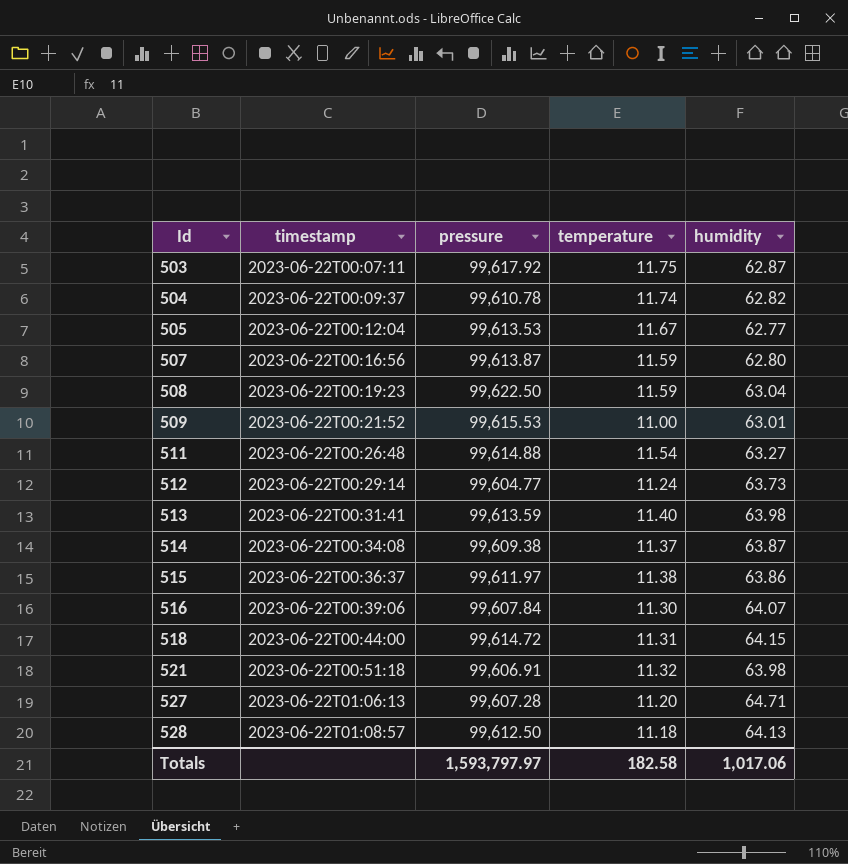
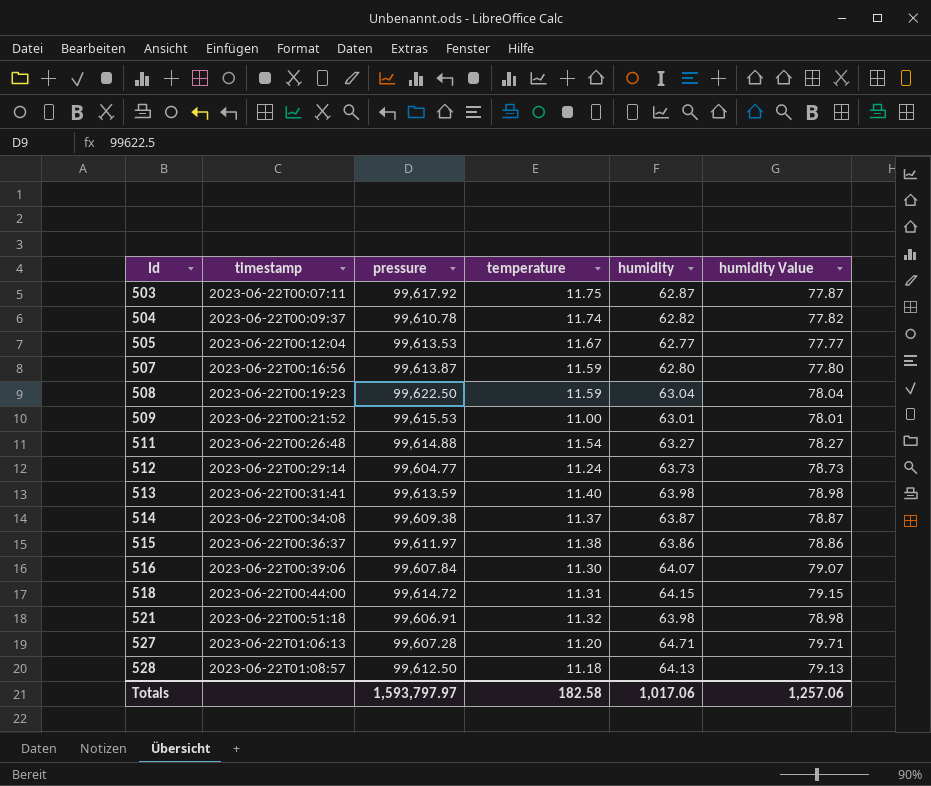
column humidity Value | formula: none -> [humidity] + 15

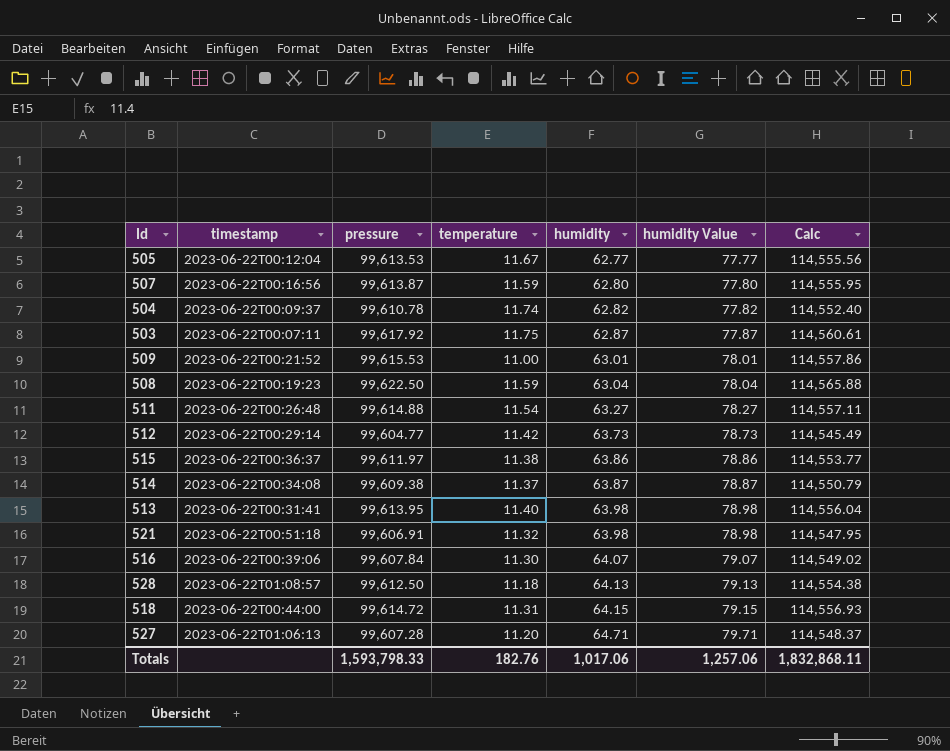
row order: Id ascending -> humidity ascending
column Calc | formula: none -> [pressure] * 1.15
512 | temperature: 11.24 -> 11.42
513 | pressure: 99,613.59 -> 99,613.95
Totals | pressure: 1,593,797.97 -> 1,593,798.33
Totals | temperature: 182.58 -> 182.76

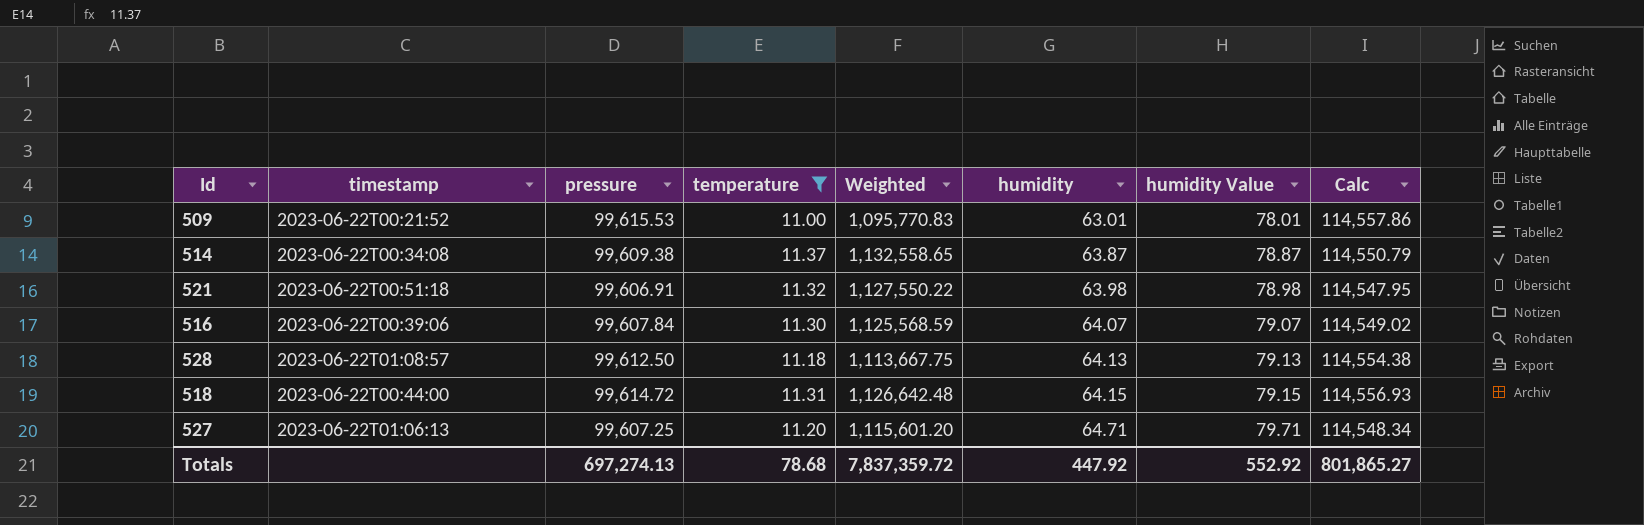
filter: none -> temperature <= 11.37
column Weighted | formula: none -> [pressure] * [temperature]
527 | pressure: 99,607.28 -> 99,607.25
527 | Calc: 114,548.37 -> 114,548.34
Totals | pressure: 1,593,798.33 -> 697,274.13
Totals | temperature: 182.76 -> 78.68
Totals | humidity: 1,017.06 -> 447.92
Totals | humidity Value: 1,257.06 -> 552.92
Totals | Calc: 1,832,868.11 -> 801,865.27

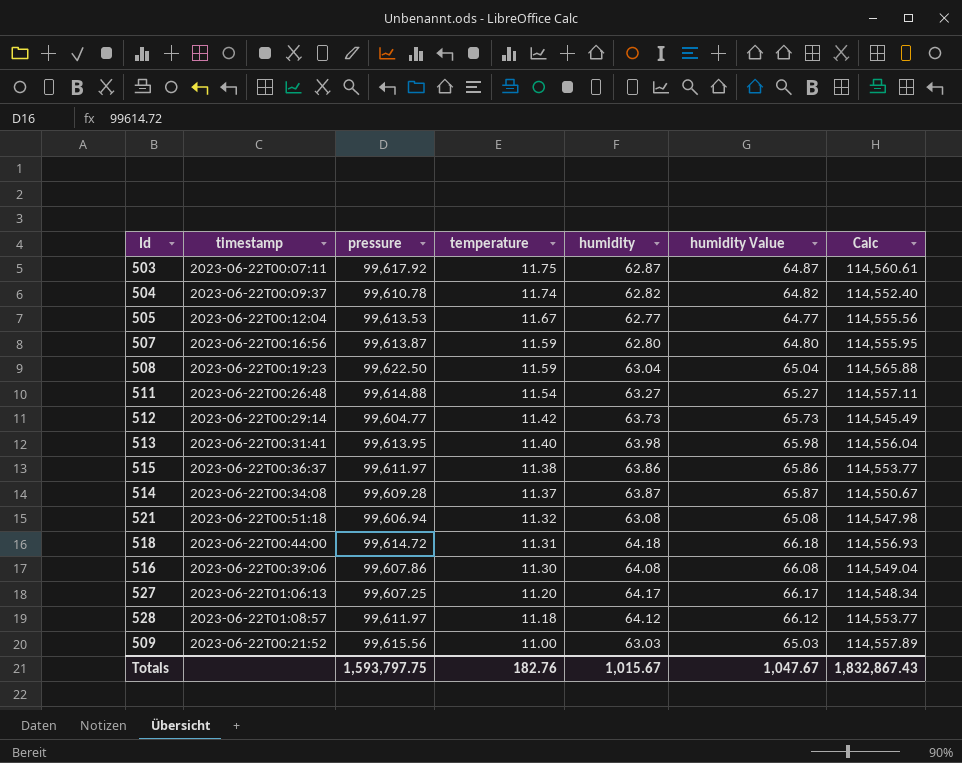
filter: temperature <= 11.37 -> none
row order: humidity ascending -> temperature descending
column Weighted | formula: [pressure] * [temperature] -> none
column humidity Value | formula: [humidity] + 15 -> [humidity] + 2
514 | pressure: 99,609.38 -> 99,609.28
514 | Calc: 114,550.79 -> 114,550.67
521 | pressure: 99,606.91 -> 99,606.94
521 | humidity: 63.98 -> 63.08
521 | Calc: 114,547.95 -> 114,547.98
518 | humidity: 64.15 -> 64.18
516 | pressure: 99,607.84 -> 99,607.86
516 | humidity: 64.07 -> 64.08
516 | Calc: 114,549.02 -> 114,549.04
527 | humidity: 64.71 -> 64.17
528 | pressure: 99,612.50 -> 99,611.97
528 | humidity: 64.13 -> 64.12
528 | Calc: 114,554.38 -> 114,553.77
509 | pressure: 99,615.53 -> 99,615.56
509 | humidity: 63.01 -> 63.03
509 | Calc: 114,557.86 -> 114,557.89
Totals | pressure: 697,274.13 -> 1,593,797.75
Totals | temperature: 78.68 -> 182.76
Totals | humidity: 447.92 -> 1,015.67
Totals | humidity Value: 552.92 -> 1,047.67
Totals | Calc: 801,865.27 -> 1,832,867.43

